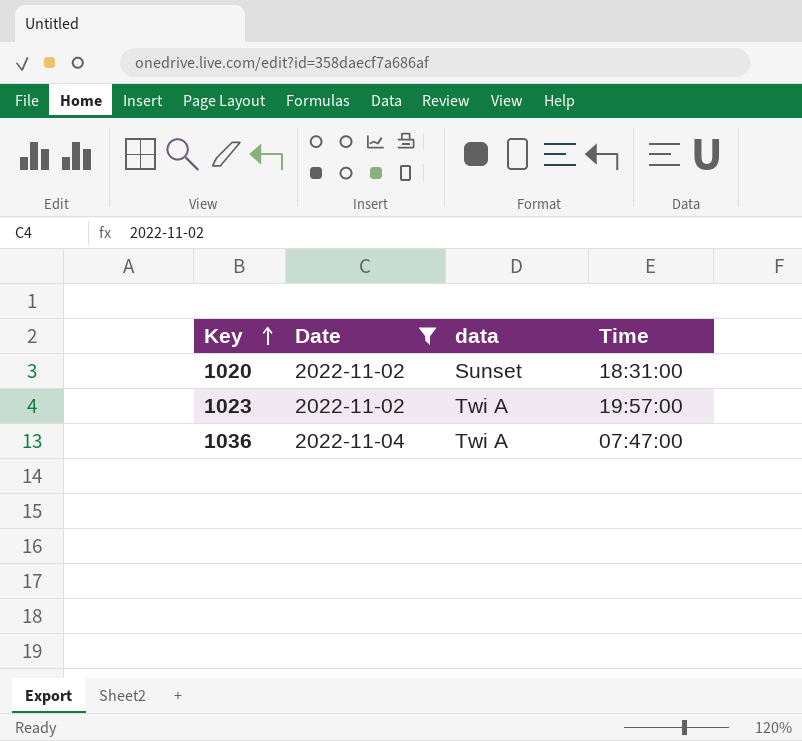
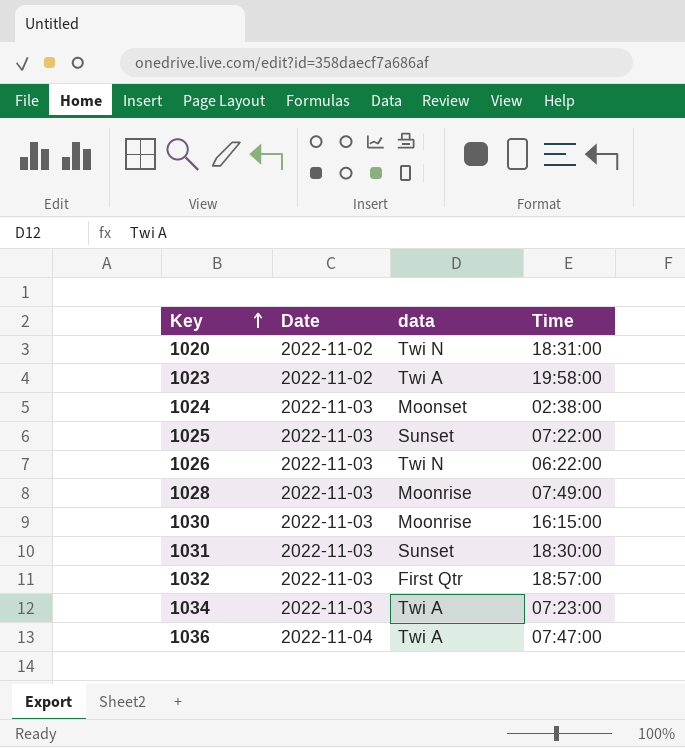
filter: Date != 2022-11-03 -> none
1020 | data: Sunset -> Twi N
1023 | Time: 19:57:00 -> 19:58:00

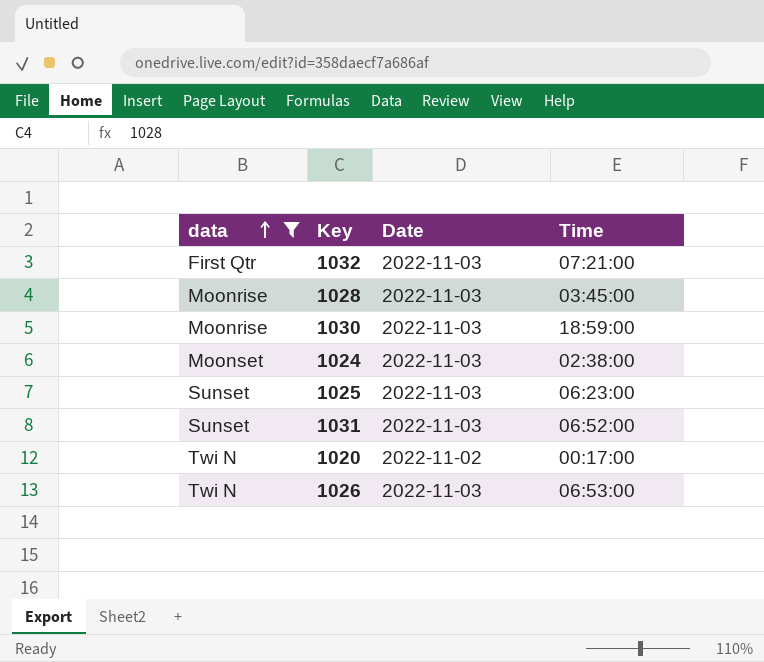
filter: none -> data != Twi A
row order: Key ascending -> data ascending
column data | position: 3 -> 1
1032 | Time: 18:57:00 -> 07:21:00
1028 | Time: 07:49:00 -> 03:45:00
1030 | Time: 16:15:00 -> 18:59:00
1025 | Time: 07:22:00 -> 06:23:00
1031 | Time: 18:30:00 -> 06:52:00
1020 | Time: 18:31:00 -> 00:17:00
1026 | Time: 06:22:00 -> 06:53:00

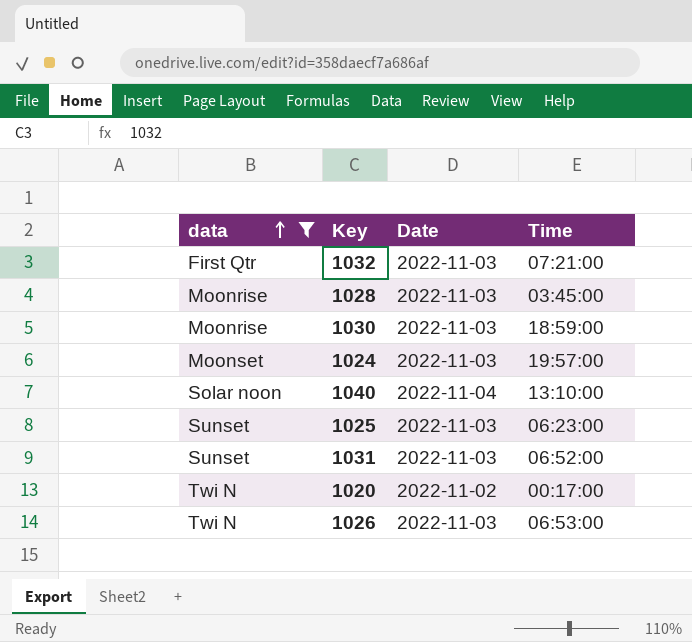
1024 | Time: 02:38:00 -> 19:57:00
row 1040: none -> Solar noon | 2022-11-04 | 13:10:00

